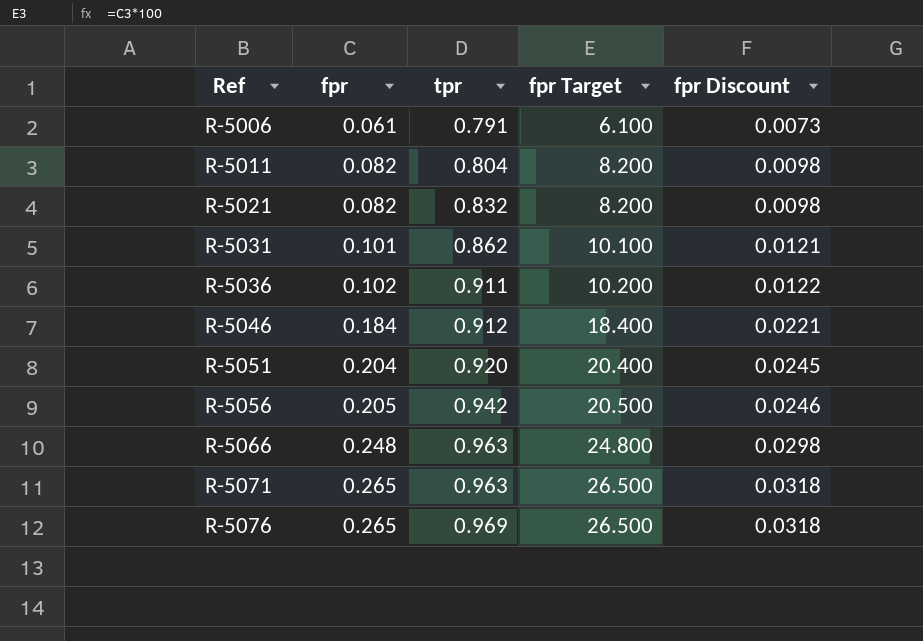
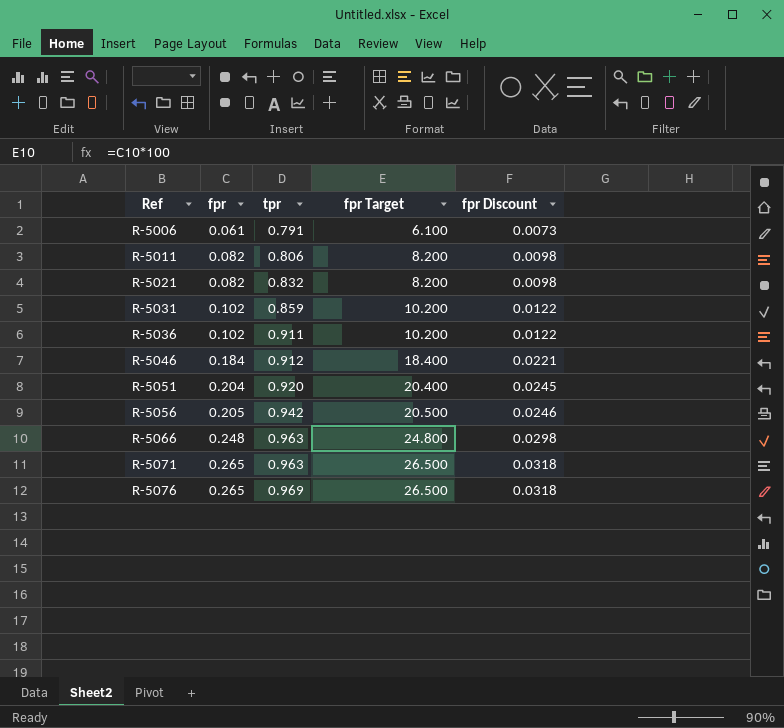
R-5011 | tpr: 0.804 -> 0.806
R-5031 | fpr: 0.101 -> 0.102
R-5031 | tpr: 0.862 -> 0.859
R-5031 | fpr Target: 10.100 -> 10.200
R-5031 | fpr Discount: 0.0121 -> 0.0122

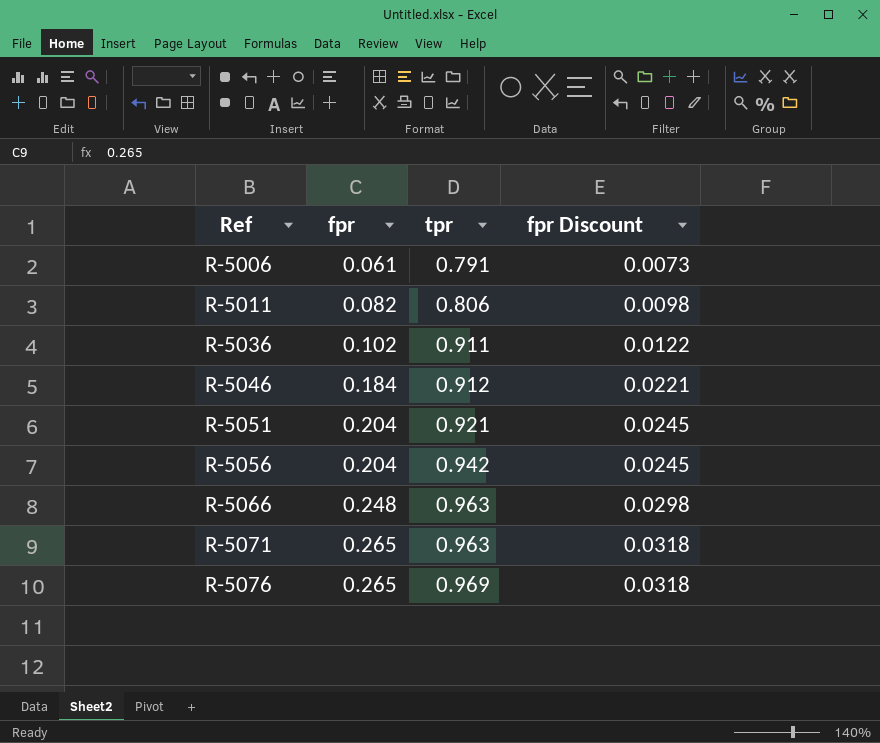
column fpr Target | formula: [fpr] * 100 -> none
row R-5021: 0.082 | 0.832 | 8.200 | 0.0098 -> none
row R-5031: 0.102 | 0.859 | 10.200 | 0.0122 -> none
R-5051 | tpr: 0.920 -> 0.921
R-5056 | fpr: 0.205 -> 0.204
R-5056 | fpr Discount: 0.0246 -> 0.0245

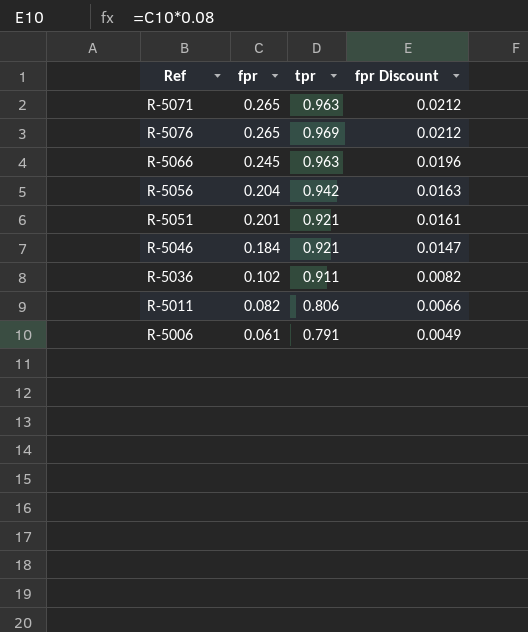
row order: Ref ascending -> fpr descending
column fpr Discount | formula: [fpr] * 0.12 -> [fpr] * 0.08
R-5066 | fpr: 0.248 -> 0.245
R-5051 | fpr: 0.204 -> 0.201
R-5046 | tpr: 0.912 -> 0.921

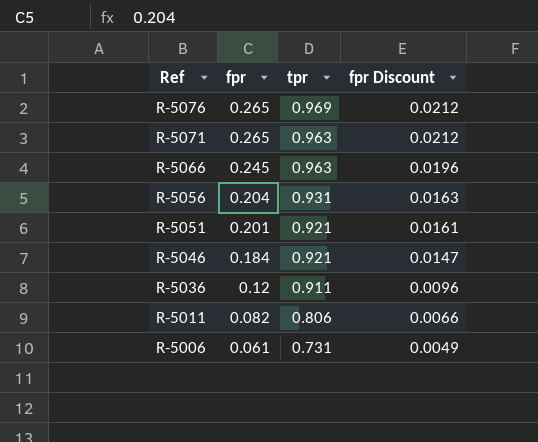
row order: fpr descending -> Ref descending
R-5056 | tpr: 0.942 -> 0.931
R-5036 | fpr: 0.102 -> 0.12
R-5036 | fpr Discount: 0.0082 -> 0.0096
R-5006 | tpr: 0.791 -> 0.731

